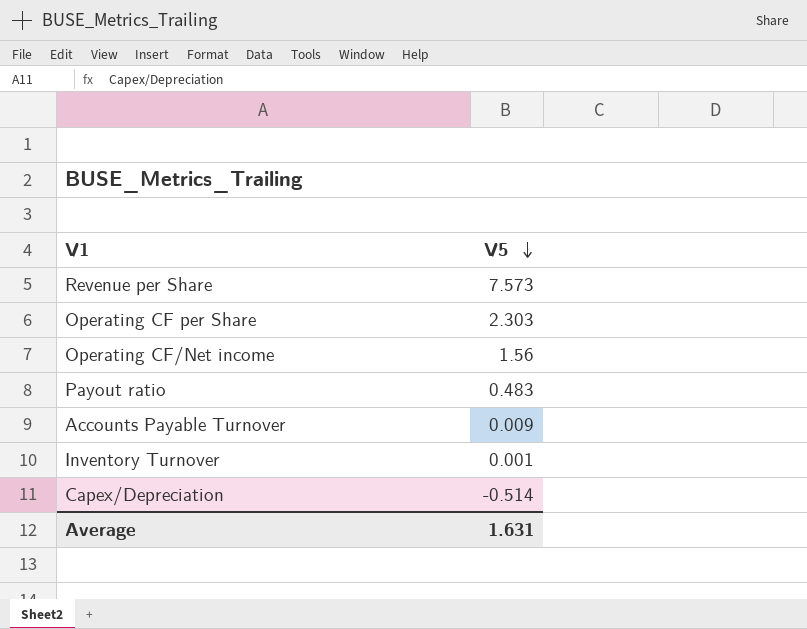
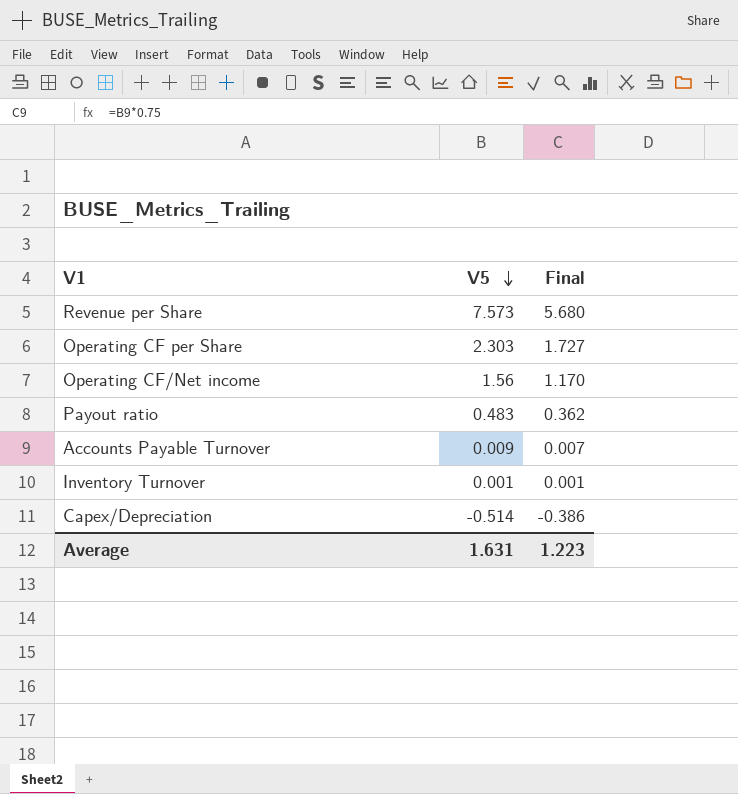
column Final | formula: none -> [V5] * 0.75

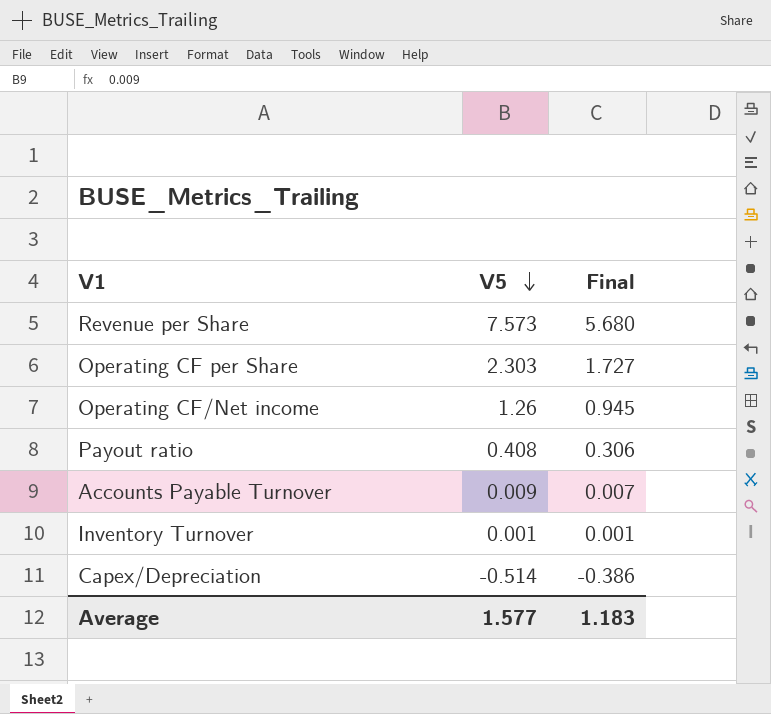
Operating CF/Net income | V5: 1.56 -> 1.26
Operating CF/Net income | Final: 1.170 -> 0.945
Payout ratio | V5: 0.483 -> 0.408
Payout ratio | Final: 0.362 -> 0.306
Average | V5: 1.631 -> 1.577
Average | Final: 1.223 -> 1.183

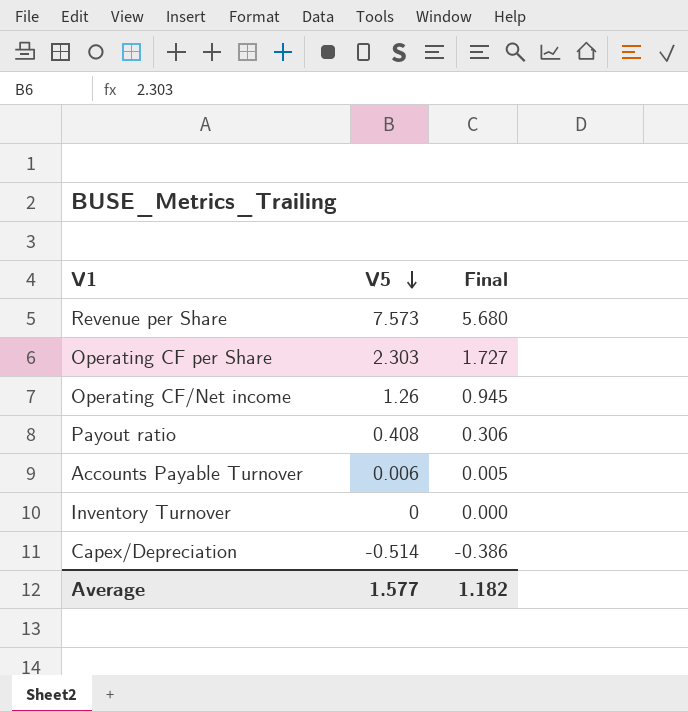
Accounts Payable Turnover | V5: 0.009 -> 0.006
Accounts Payable Turnover | Final: 0.007 -> 0.005
Inventory Turnover | V5: 0.001 -> 0
Inventory Turnover | Final: 0.001 -> 0.000
Average | Final: 1.183 -> 1.182

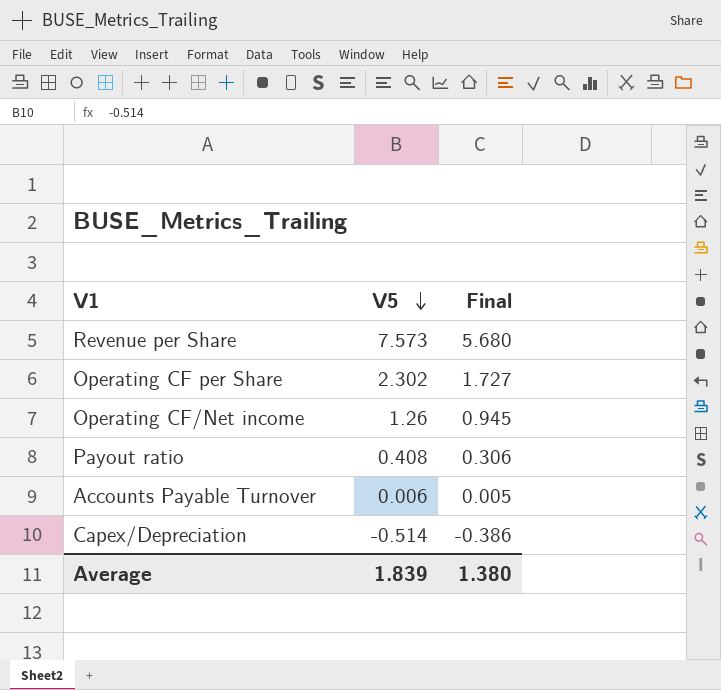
row Inventory Turnover: 0 | 0.000 -> none
Operating CF per Share | V5: 2.303 -> 2.302
Average | V5: 1.577 -> 1.839
Average | Final: 1.182 -> 1.380

